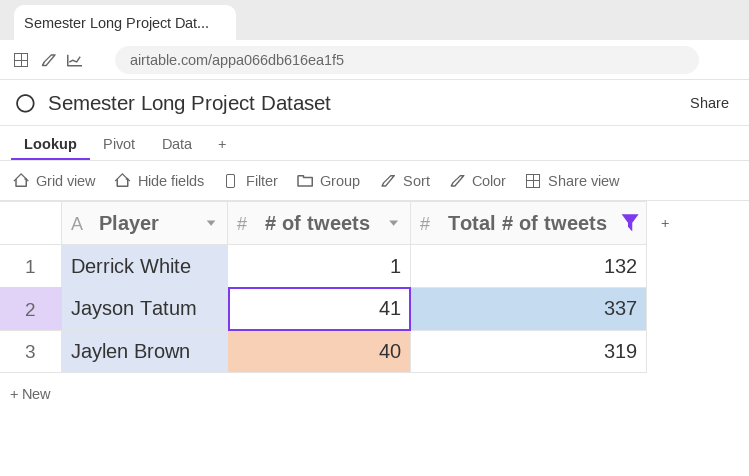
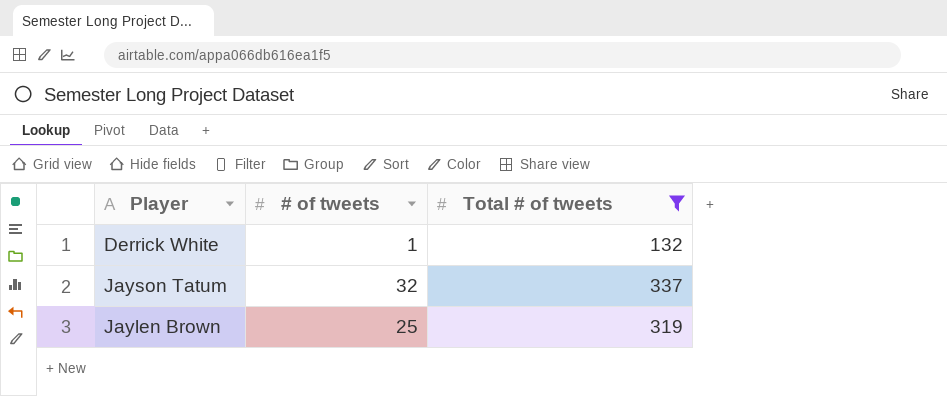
Jayson Tatum | # of tweets: 41 -> 32
Jaylen Brown | # of tweets: 40 -> 25

